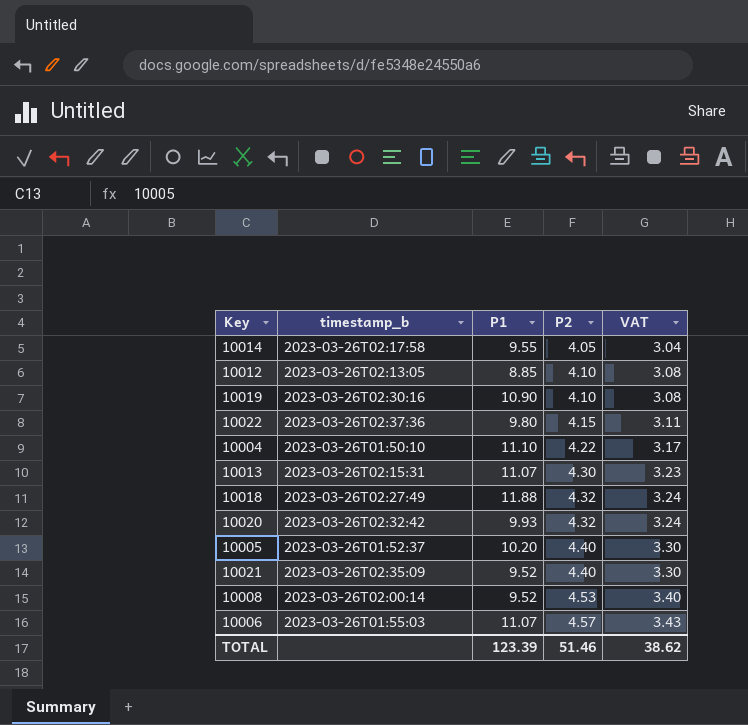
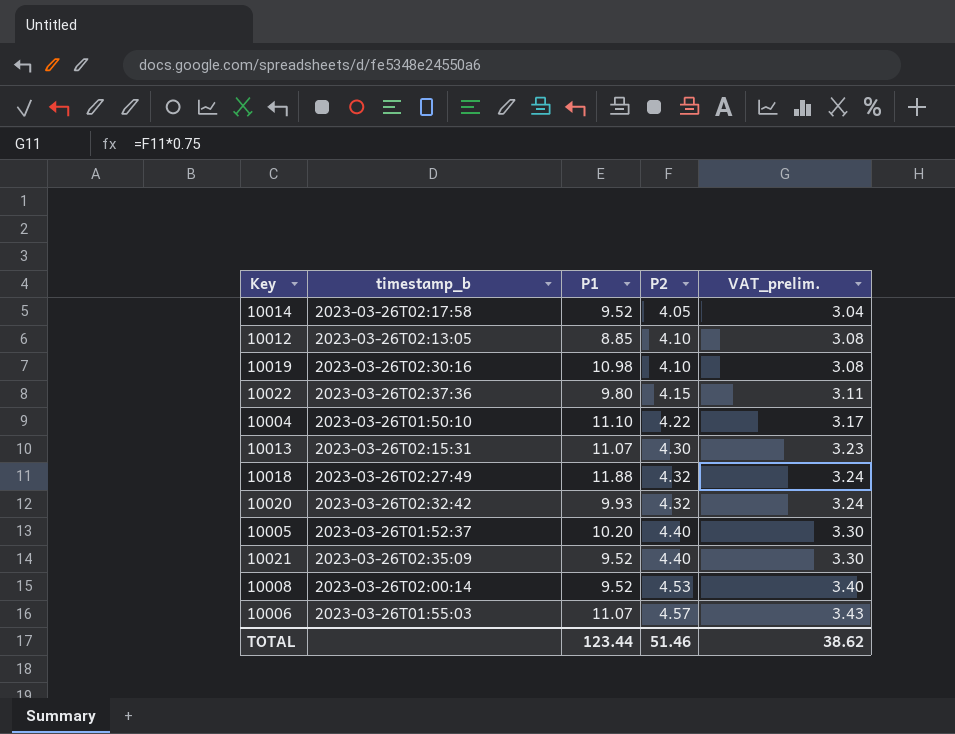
column name: VAT -> VAT_prelim.
10014 | P1: 9.55 -> 9.52
10019 | P1: 10.90 -> 10.98
TOTAL | P1: 123.39 -> 123.44

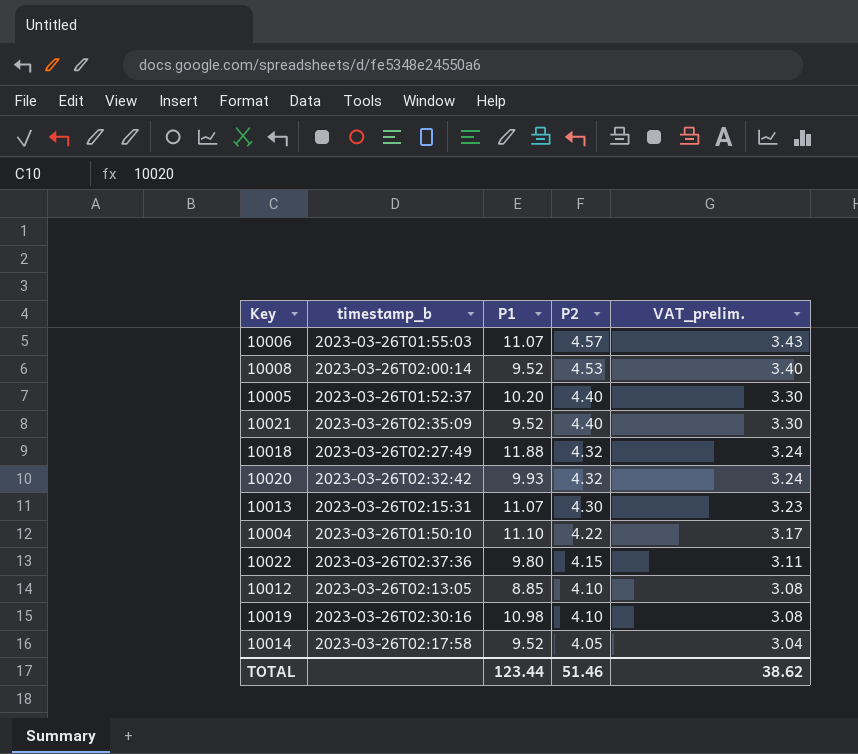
row order: P2 ascending -> P2 descending

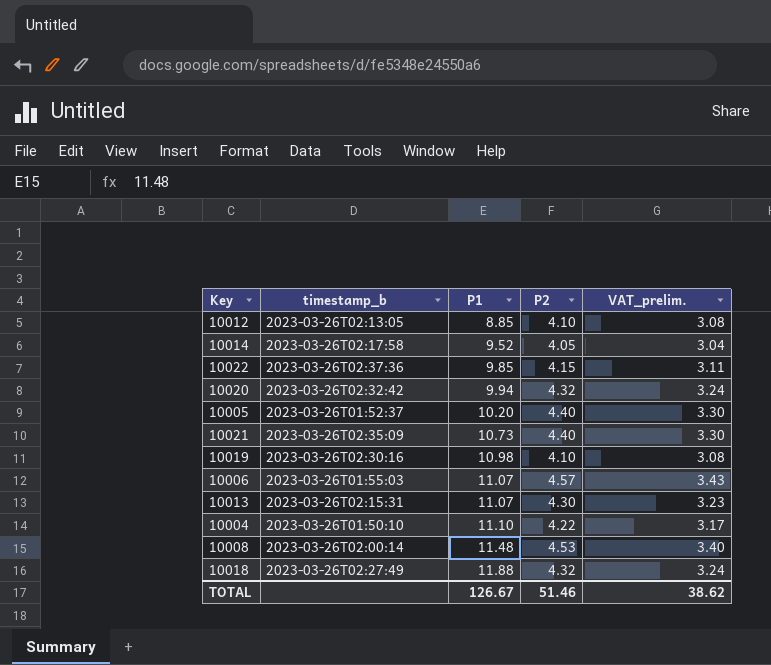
row order: P2 descending -> P1 ascending
10022 | P1: 9.80 -> 9.85
10020 | P1: 9.93 -> 9.94
10021 | P1: 9.52 -> 10.73
10008 | P1: 9.52 -> 11.48
TOTAL | P1: 123.44 -> 126.67

